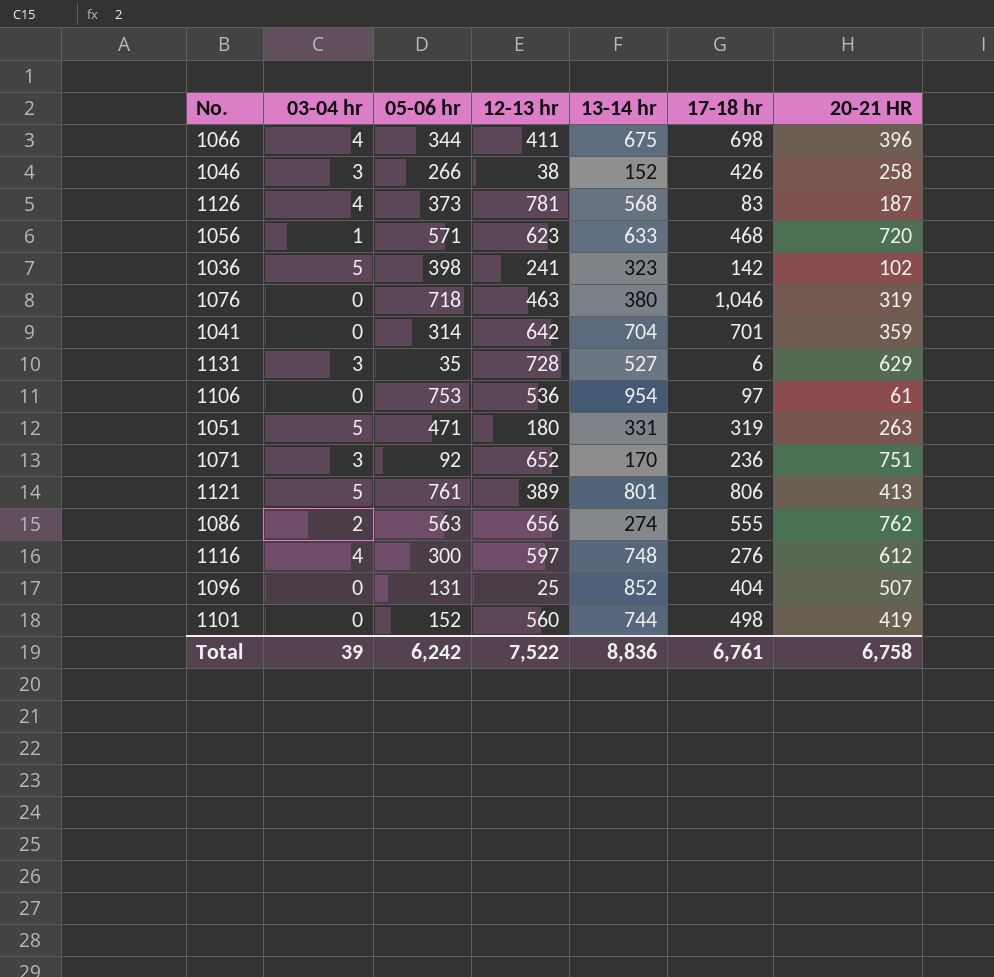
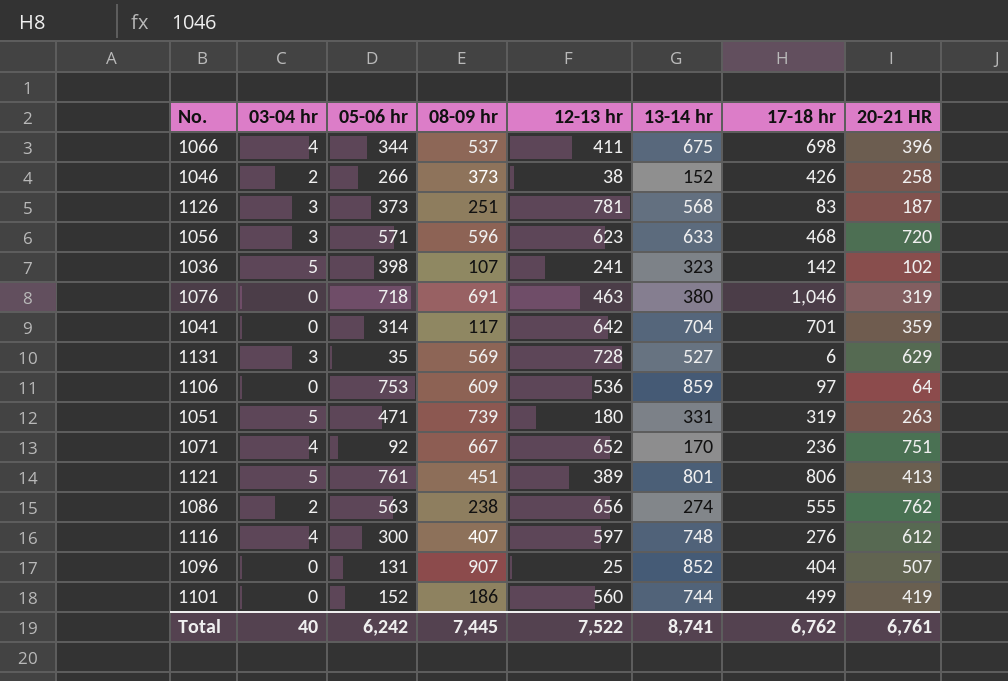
column 08-09 hr | position: none -> 4
1046 | 03-04 hr: 3 -> 2
1126 | 03-04 hr: 4 -> 3
1056 | 03-04 hr: 1 -> 3
1106 | 13-14 hr: 954 -> 859
1106 | 20-21 HR: 61 -> 64
1071 | 03-04 hr: 3 -> 4
1101 | 17-18 hr: 498 -> 499
Total | 03-04 hr: 39 -> 40
Total | 13-14 hr: 8,836 -> 8,741
Total | 17-18 hr: 6,761 -> 6,762
Total | 20-21 HR: 6,758 -> 6,761

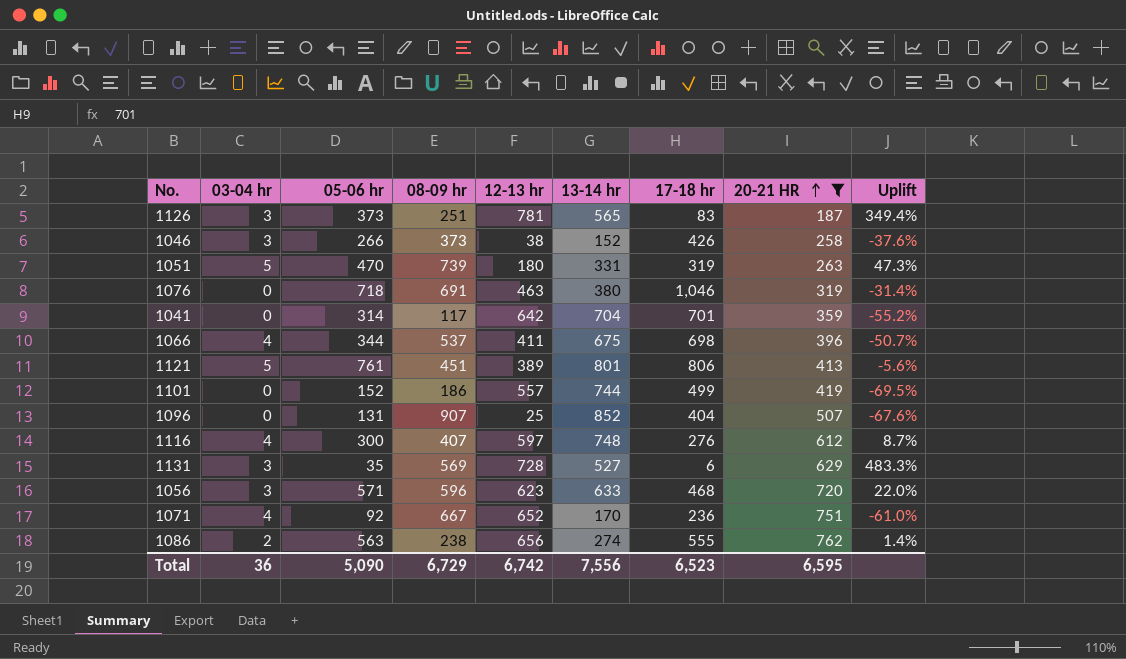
filter: none -> 20-21 HR >= 187
row order: none -> 20-21 HR ascending
column Uplift | formula: none -> ([05-06 hr] - [17-18 hr]) / [17-18 hr]
1126 | 13-14 hr: 568 -> 565
1046 | 03-04 hr: 2 -> 3
1051 | 05-06 hr: 471 -> 470
1101 | 12-13 hr: 560 -> 557
Total | 03-04 hr: 40 -> 36
Total | 05-06 hr: 6,242 -> 5,090
Total | 08-09 hr: 7,445 -> 6,729
Total | 12-13 hr: 7,522 -> 6,742
Total | 13-14 hr: 8,741 -> 7,556
Total | 17-18 hr: 6,762 -> 6,523
Total | 20-21 HR: 6,761 -> 6,595

